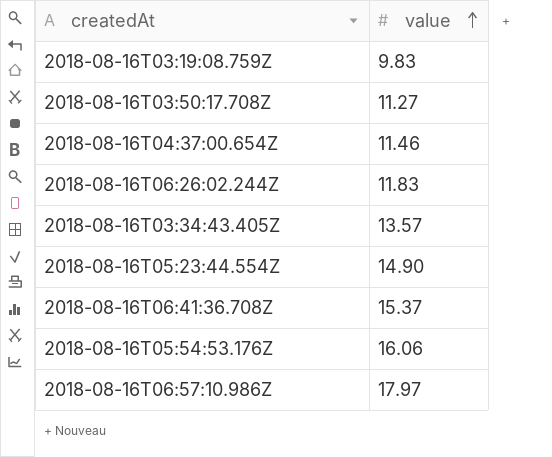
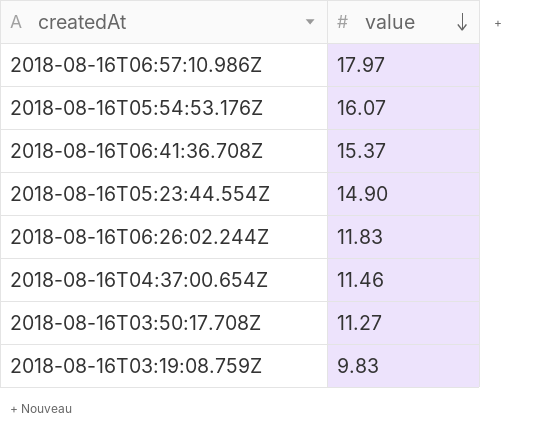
row order: value ascending -> value descending
row 2018-08-16T03:34:43.405Z: 13.57 -> none
2018-08-16T05:54:53.176Z | value: 16.06 -> 16.07

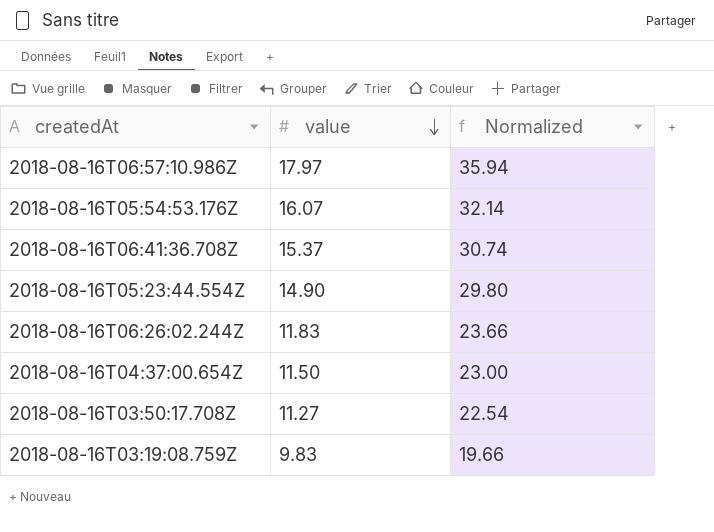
column Normalized | formula: none -> [value] * 2
2018-08-16T04:37:00.654Z | value: 11.46 -> 11.50

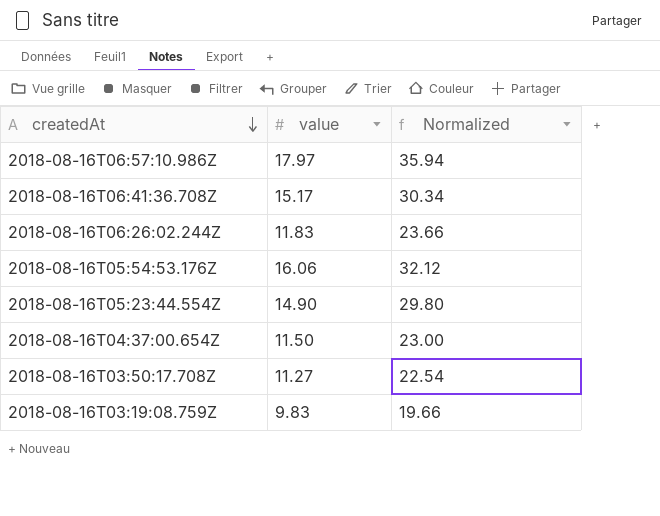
row order: value descending -> createdAt descending
2018-08-16T06:41:36.708Z | value: 15.37 -> 15.17
2018-08-16T06:41:36.708Z | Normalized: 30.74 -> 30.34
2018-08-16T05:54:53.176Z | value: 16.07 -> 16.06
2018-08-16T05:54:53.176Z | Normalized: 32.14 -> 32.12

